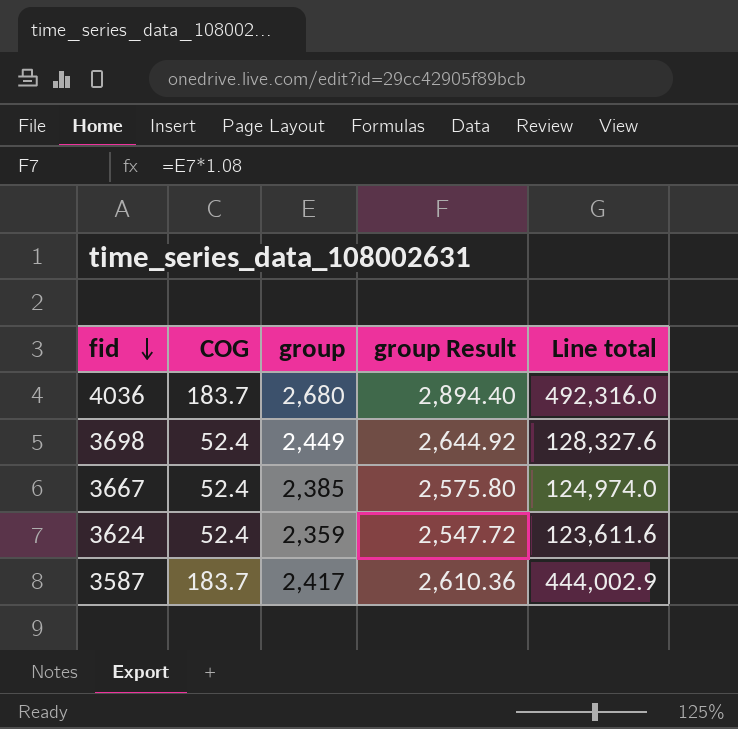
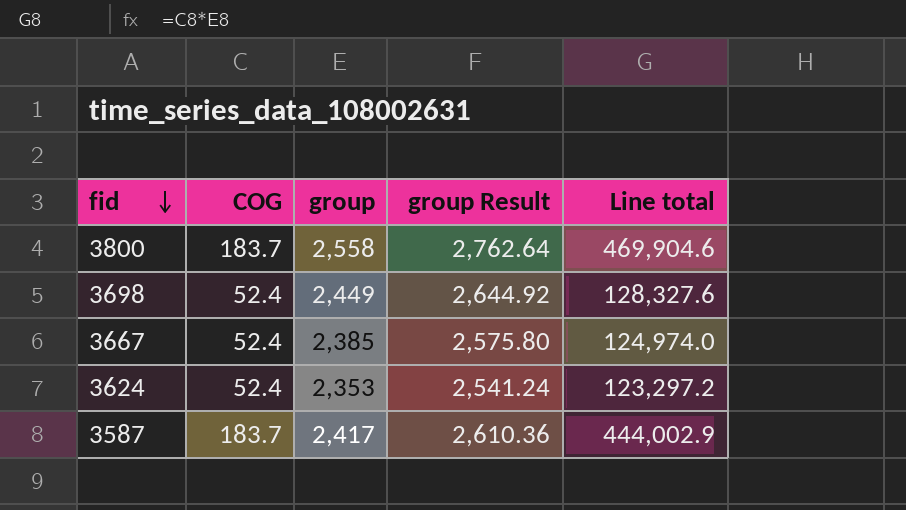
row 4036: 183.7 | 2,680 | 2,894.40 | 492,316.0 -> none
row 3800: none -> 183.7 | 2,558 | 2,762.64 | 469,904.6
3624 | group: 2,359 -> 2,353
3624 | group Result: 2,547.72 -> 2,541.24
3624 | Line total: 123,611.6 -> 123,297.2

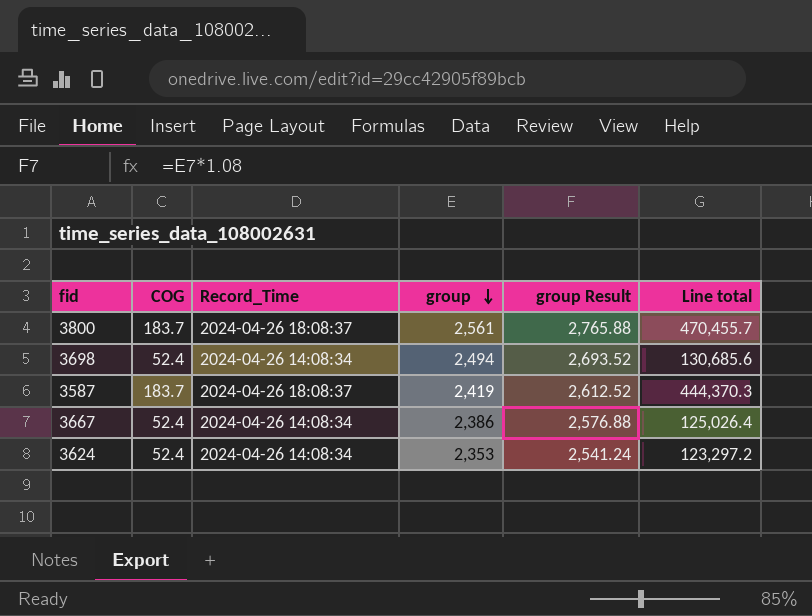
row order: fid descending -> group descending
column Record_Time | position: none -> 3
3800 | group: 2,558 -> 2,561
3800 | group Result: 2,762.64 -> 2,765.88
3800 | Line total: 469,904.6 -> 470,455.7
3698 | group: 2,449 -> 2,494
3698 | group Result: 2,644.92 -> 2,693.52
3698 | Line total: 128,327.6 -> 130,685.6
3587 | group: 2,417 -> 2,419
3587 | group Result: 2,610.36 -> 2,612.52
3587 | Line total: 444,002.9 -> 444,370.3
3667 | group: 2,385 -> 2,386
3667 | group Result: 2,575.80 -> 2,576.88
3667 | Line total: 124,974.0 -> 125,026.4

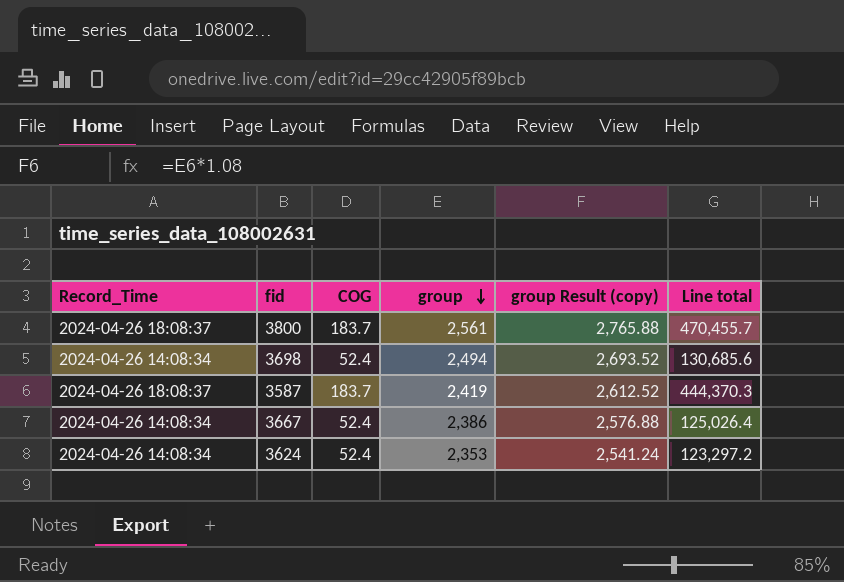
column Record_Time | position: 3 -> 1
column name: group Result -> group Result (copy)

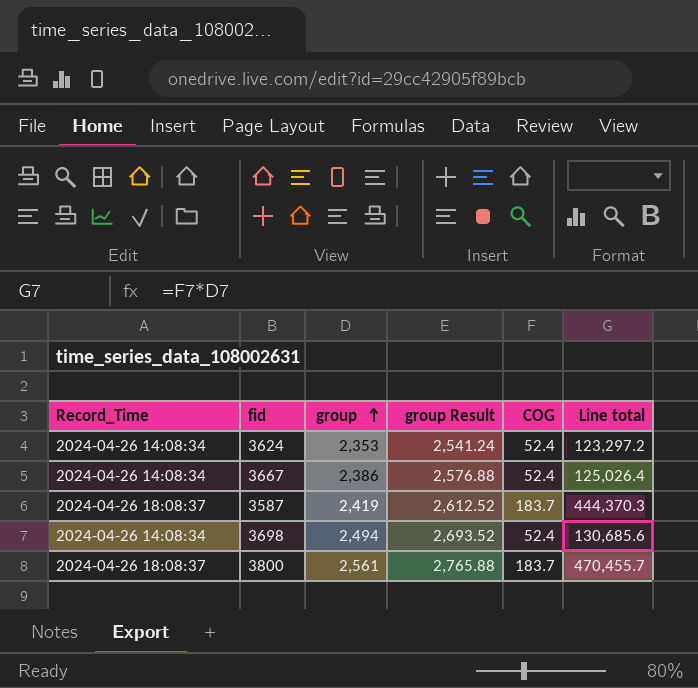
row order: group descending -> group ascending
column name: group Result (copy) -> group Result
column COG | position: 3 -> 5

